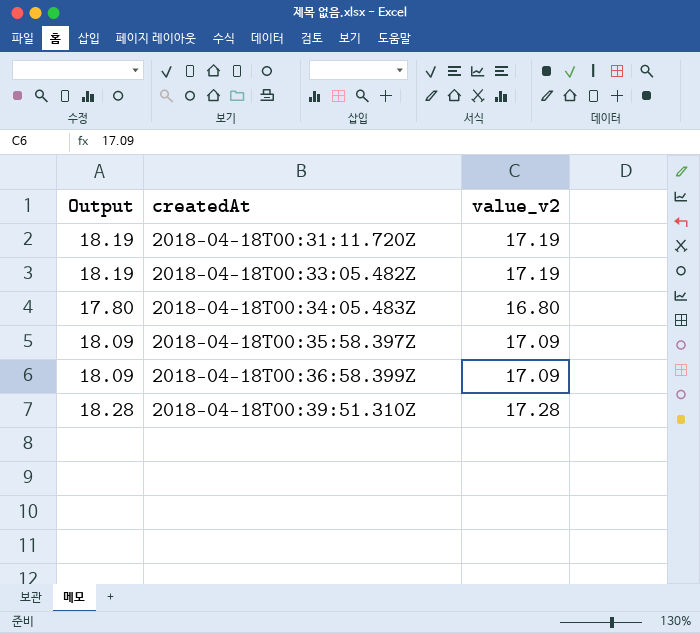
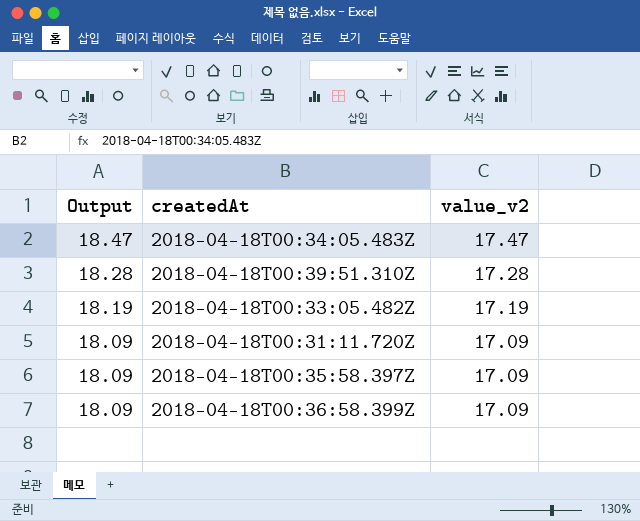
row order: createdAt ascending -> Output descending
2018-04-18T00:34:05.483Z | Output: 17.80 -> 18.47
2018-04-18T00:34:05.483Z | value_v2: 16.80 -> 17.47
2018-04-18T00:31:11.720Z | Output: 18.19 -> 18.09
2018-04-18T00:31:11.720Z | value_v2: 17.19 -> 17.09

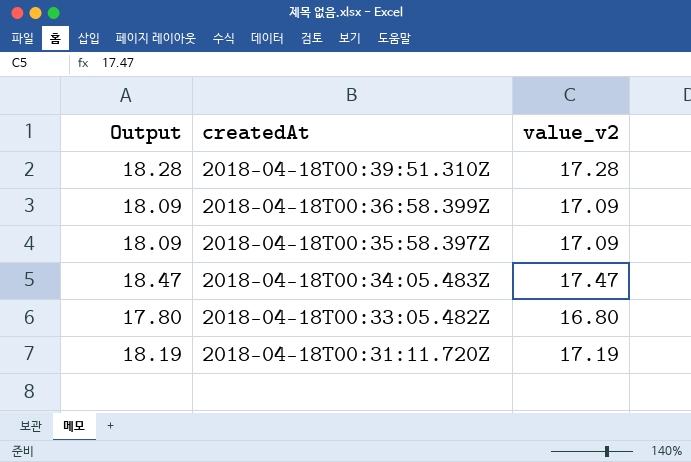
row order: Output descending -> createdAt descending
2018-04-18T00:33:05.482Z | Output: 18.19 -> 17.80
2018-04-18T00:33:05.482Z | value_v2: 17.19 -> 16.80
2018-04-18T00:31:11.720Z | Output: 18.09 -> 18.19
2018-04-18T00:31:11.720Z | value_v2: 17.09 -> 17.19

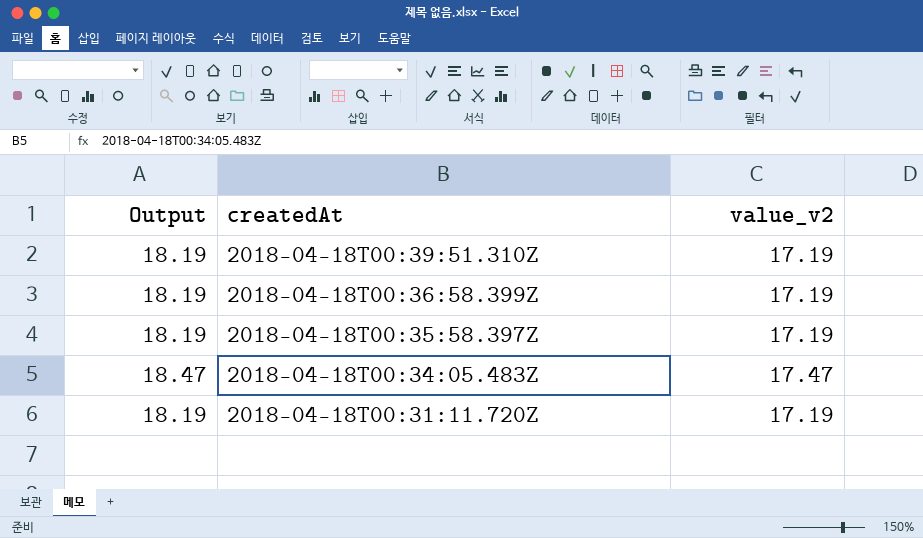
row 2018-04-18T00:33:05.482Z: 17.80 | 16.80 -> none
2018-04-18T00:39:51.310Z | Output: 18.28 -> 18.19
2018-04-18T00:39:51.310Z | value_v2: 17.28 -> 17.19
2018-04-18T00:36:58.399Z | Output: 18.09 -> 18.19
2018-04-18T00:36:58.399Z | value_v2: 17.09 -> 17.19
2018-04-18T00:35:58.397Z | Output: 18.09 -> 18.19
2018-04-18T00:35:58.397Z | value_v2: 17.09 -> 17.19

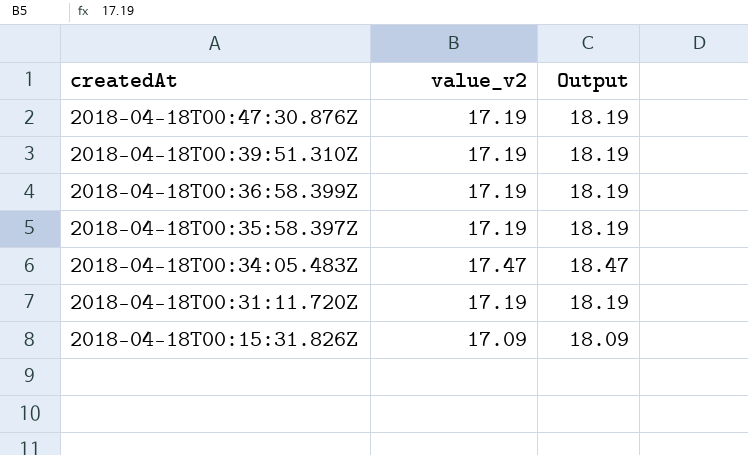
column Output | position: 1 -> 3
row 2018-04-18T00:47:30.876Z: none -> 17.19 | 18.19
row 2018-04-18T00:15:31.826Z: none -> 17.09 | 18.09

